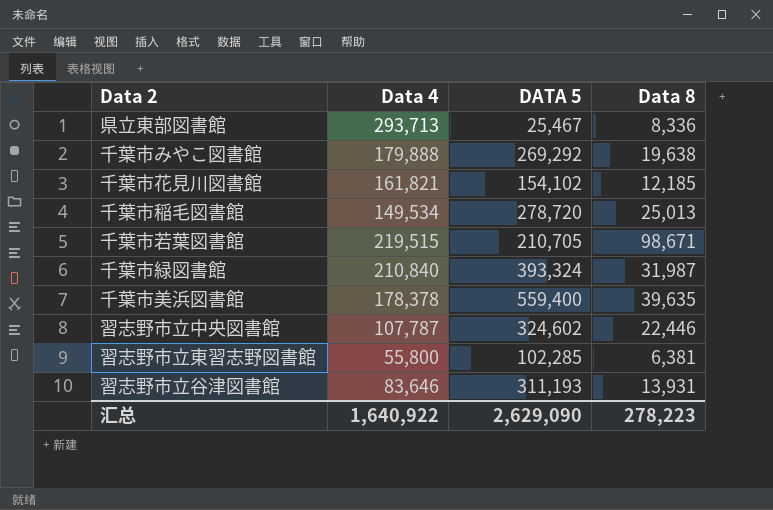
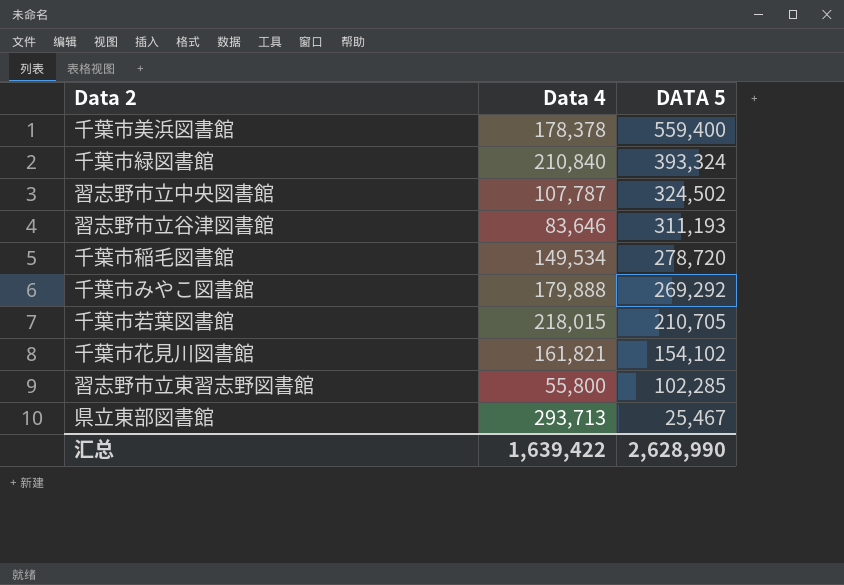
row order: none -> DATA 5 descending
column Data 8 | position: 4 -> none
習志野市立中央図書館 | DATA 5: 324,602 -> 324,502
千葉市若葉図書館 | Data 4: 219,515 -> 218,015
汇总 | Data 4: 1,640,922 -> 1,639,422
汇总 | DATA 5: 2,629,090 -> 2,628,990

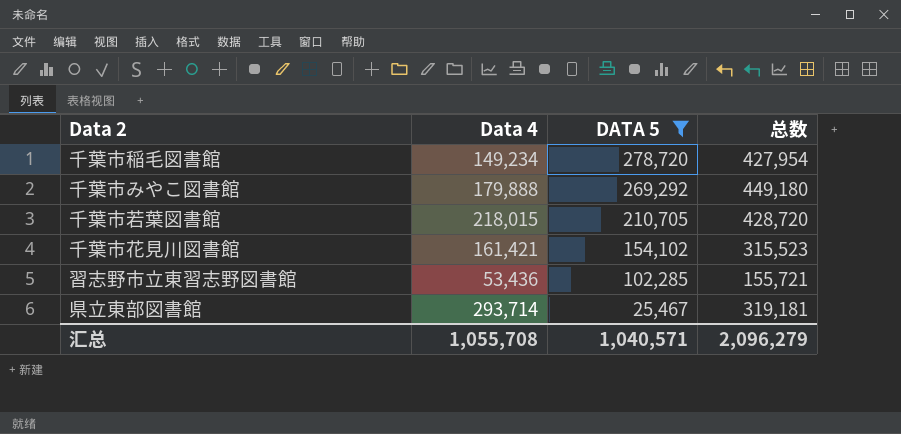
filter: none -> DATA 5 <= 278,720
column 总数 | formula: none -> [Data 4] + [DATA 5]
千葉市稲毛図書館 | Data 4: 149,534 -> 149,234
千葉市花見川図書館 | Data 4: 161,821 -> 161,421
習志野市立東習志野図書館 | Data 4: 55,800 -> 53,436
県立東部図書館 | Data 4: 293,713 -> 293,714
汇总 | Data 4: 1,639,422 -> 1,055,708
汇总 | DATA 5: 2,628,990 -> 1,040,571

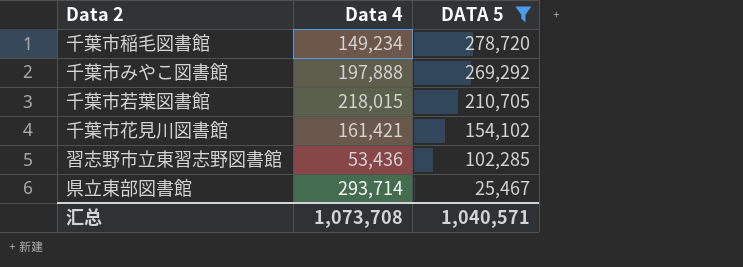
column 总数 | formula: [Data 4] + [DATA 5] -> none
千葉市みやこ図書館 | Data 4: 179,888 -> 197,888
汇总 | Data 4: 1,055,708 -> 1,073,708

